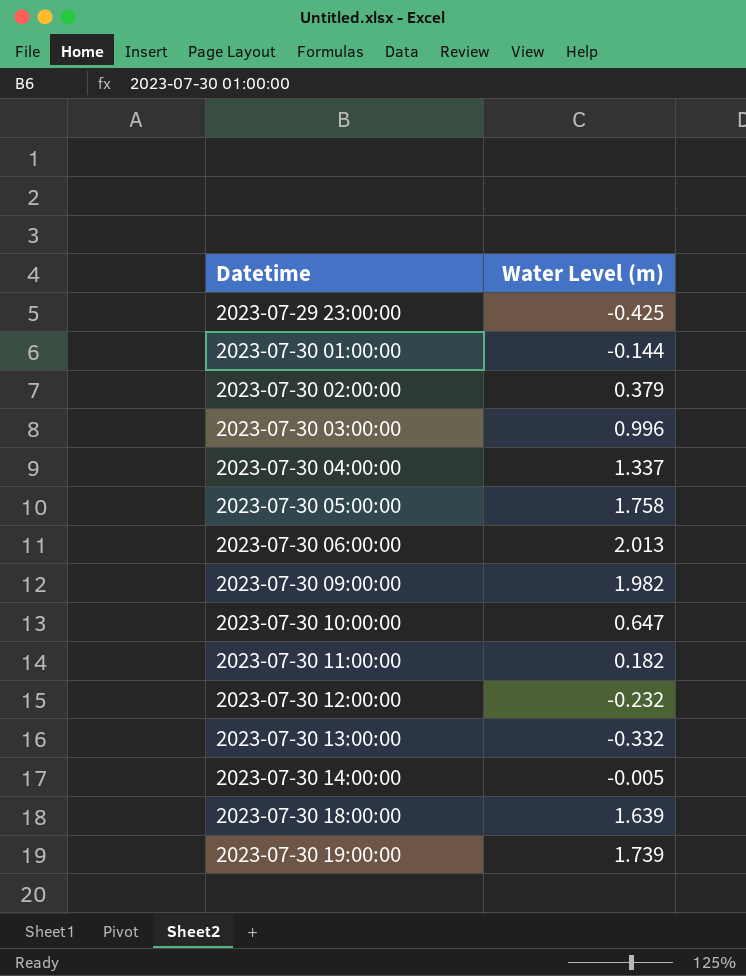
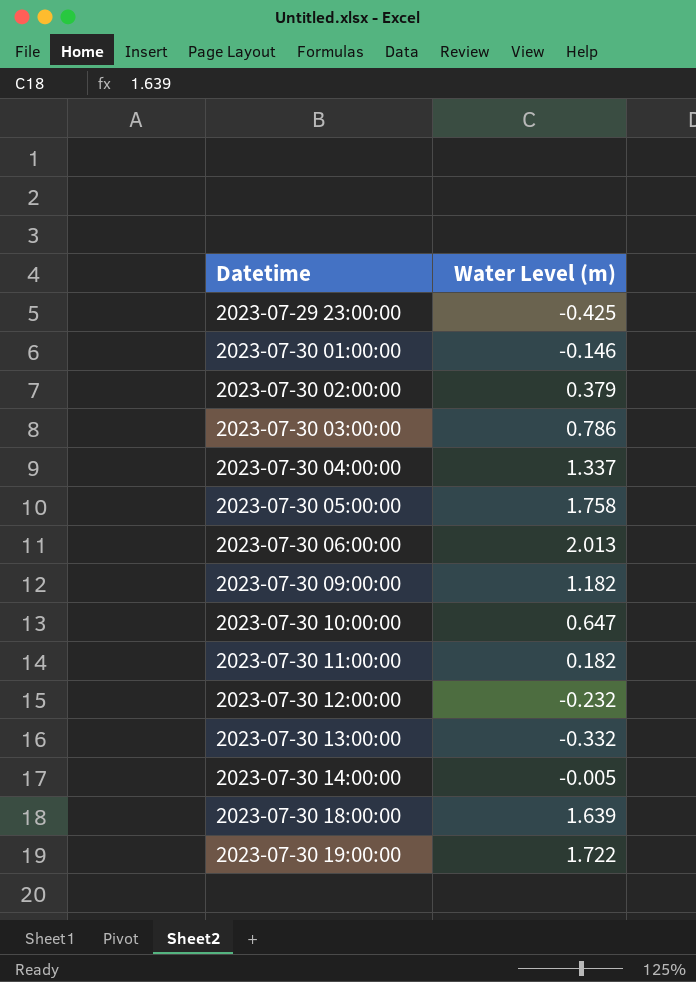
2023-07-30 01:00:00 | Water Level (m): -0.144 -> -0.146
2023-07-30 03:00:00 | Water Level (m): 0.996 -> 0.786
2023-07-30 09:00:00 | Water Level (m): 1.982 -> 1.182
2023-07-30 19:00:00 | Water Level (m): 1.739 -> 1.722

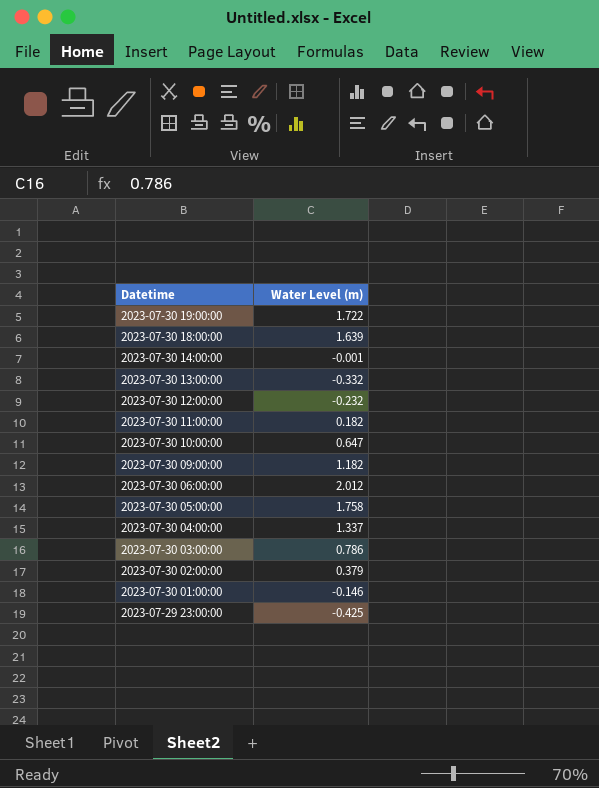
row order: Datetime ascending -> Datetime descending
2023-07-30 14:00:00 | Water Level (m): -0.005 -> -0.001
2023-07-30 06:00:00 | Water Level (m): 2.013 -> 2.012

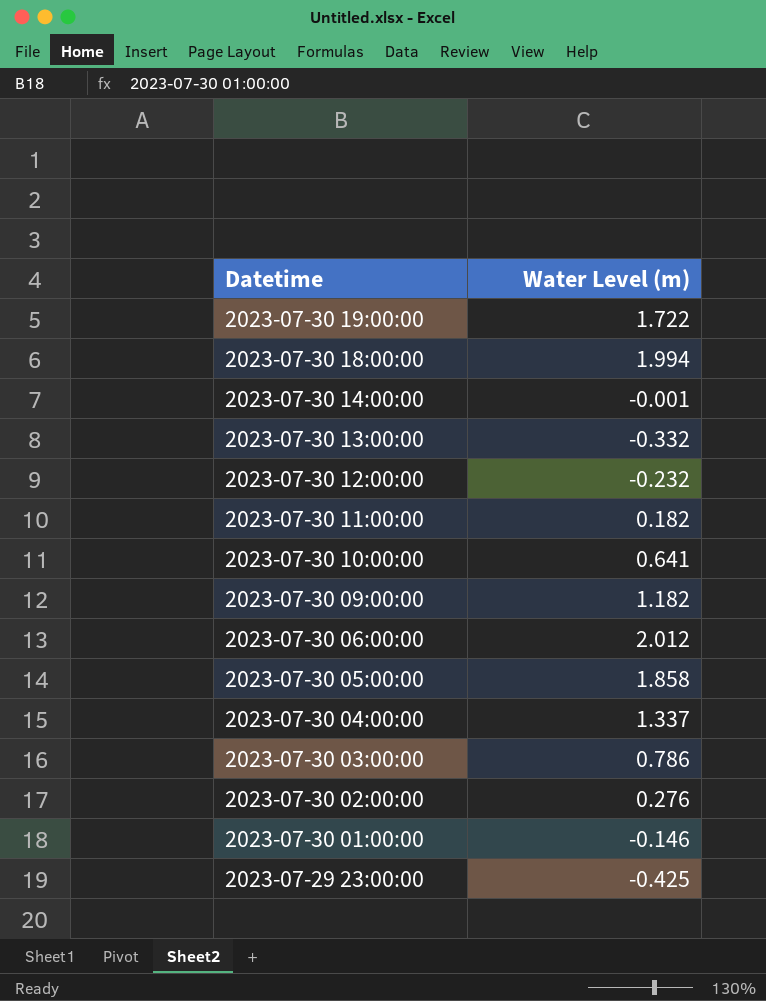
2023-07-30 18:00:00 | Water Level (m): 1.639 -> 1.994
2023-07-30 10:00:00 | Water Level (m): 0.647 -> 0.641
2023-07-30 05:00:00 | Water Level (m): 1.758 -> 1.858
2023-07-30 02:00:00 | Water Level (m): 0.379 -> 0.276

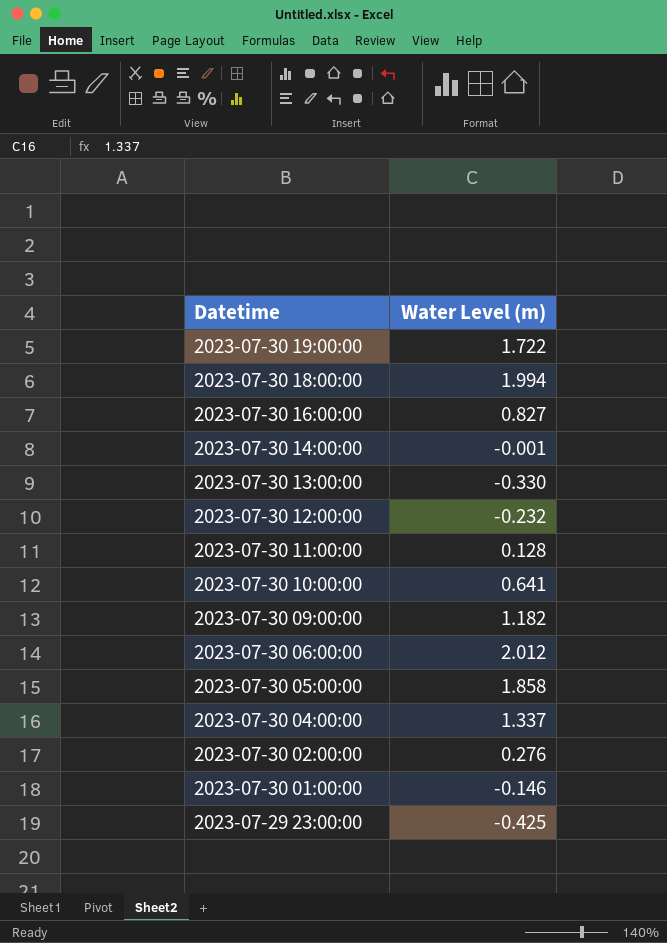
row 2023-07-30 03:00:00: 0.786 -> none
row 2023-07-30 16:00:00: none -> 0.827
2023-07-30 13:00:00 | Water Level (m): -0.332 -> -0.330
2023-07-30 11:00:00 | Water Level (m): 0.182 -> 0.128

